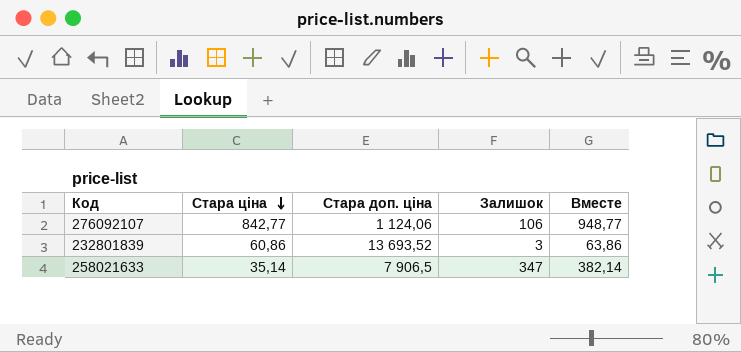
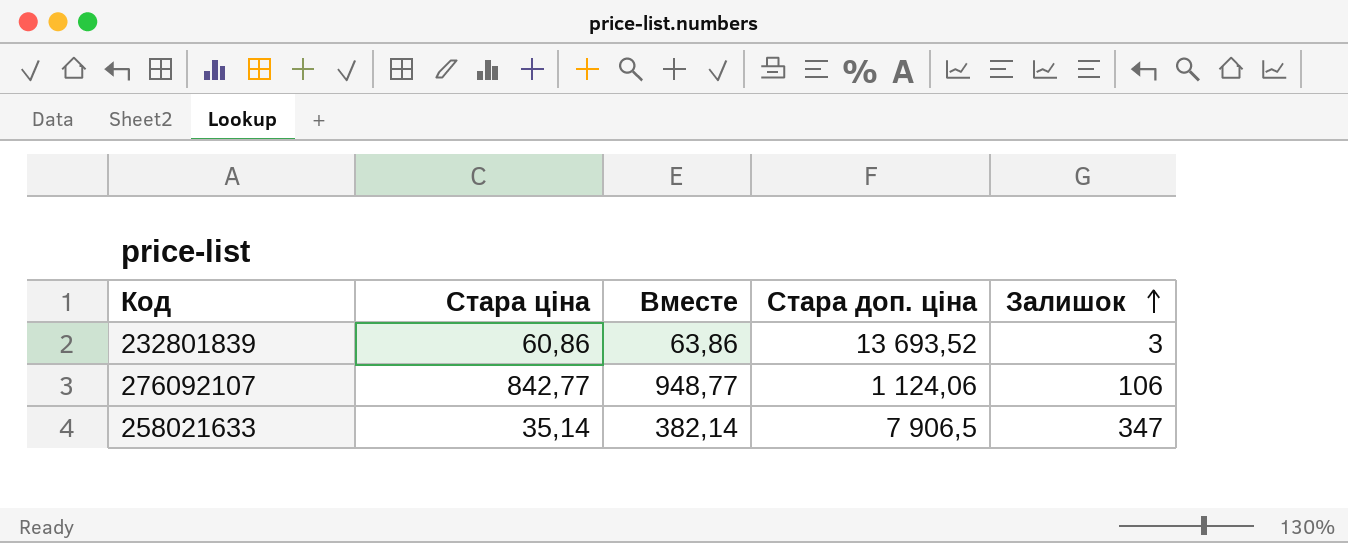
row order: Стара ціна descending -> Залишок ascending
column Вместе | position: 5 -> 3

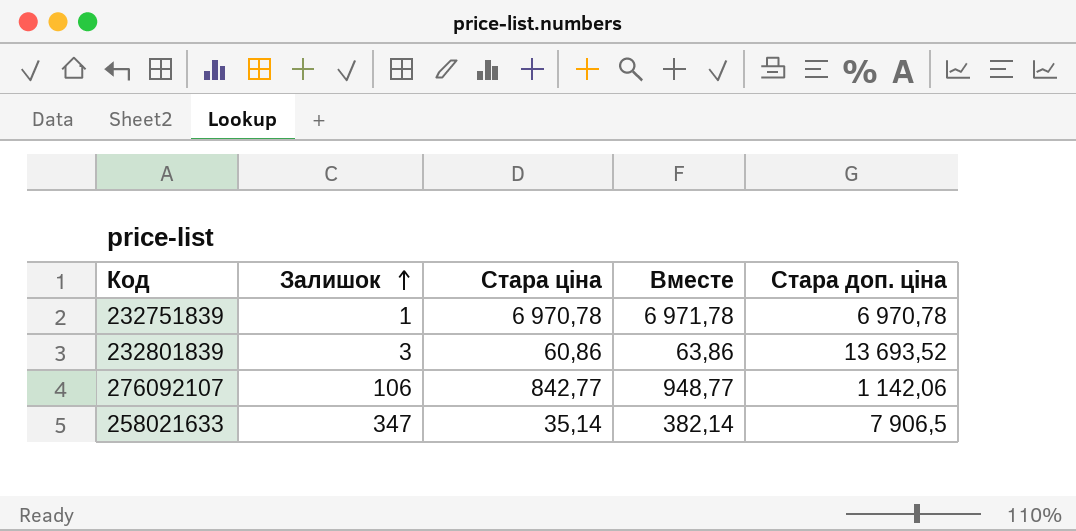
column Залишок | position: 5 -> 2
row 232751839: none -> 1 | 6 970,78 | 6 971,78 | 6 970,78
276092107 | Стара доп. ціна: 1 124,06 -> 1 142,06

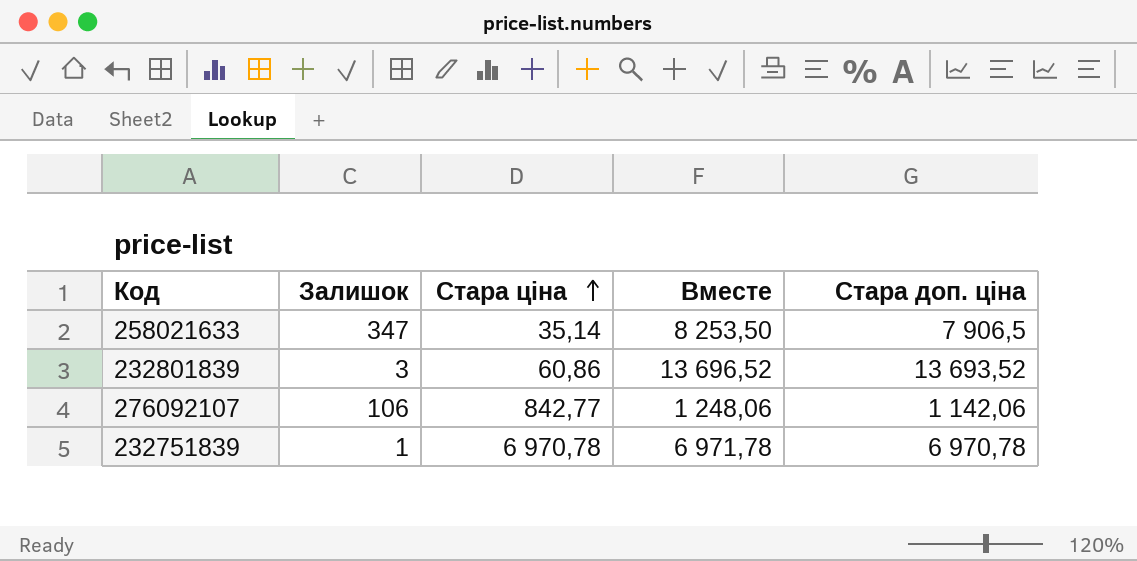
row order: Залишок ascending -> Стара ціна ascending
column Вместе | formula: [Залишок] + [Стара ціна] -> [Залишок] + [Стара доп. ціна]

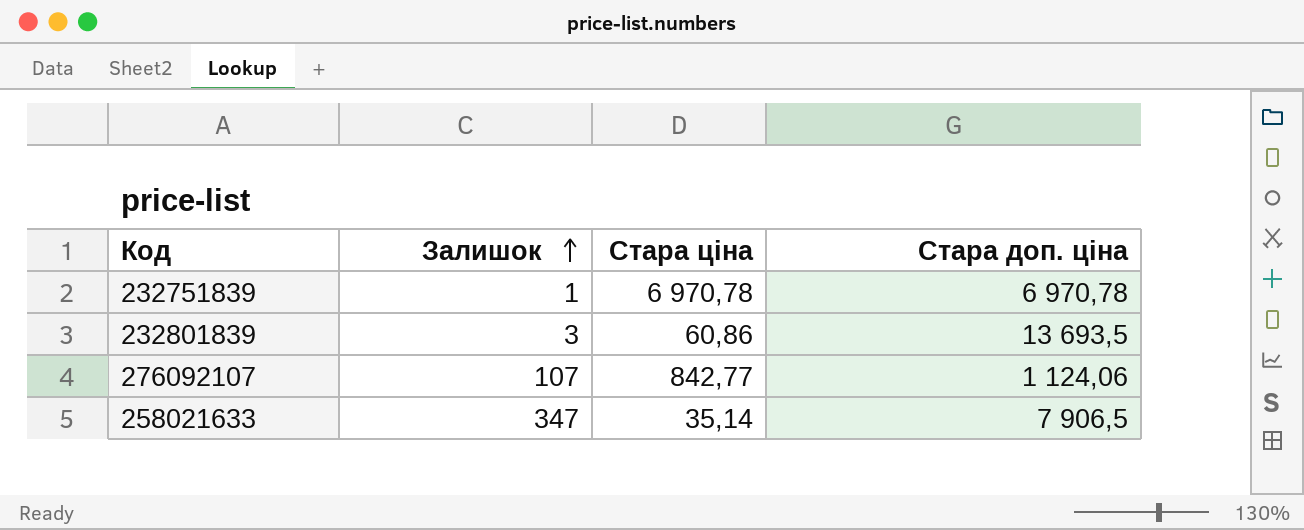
row order: Стара ціна ascending -> Залишок ascending
column Вместе | formula: [Залишок] + [Стара доп. ціна] -> none
232801839 | Стара доп. ціна: 13 693,52 -> 13 693,5
276092107 | Залишок: 106 -> 107
276092107 | Стара доп. ціна: 1 142,06 -> 1 124,06

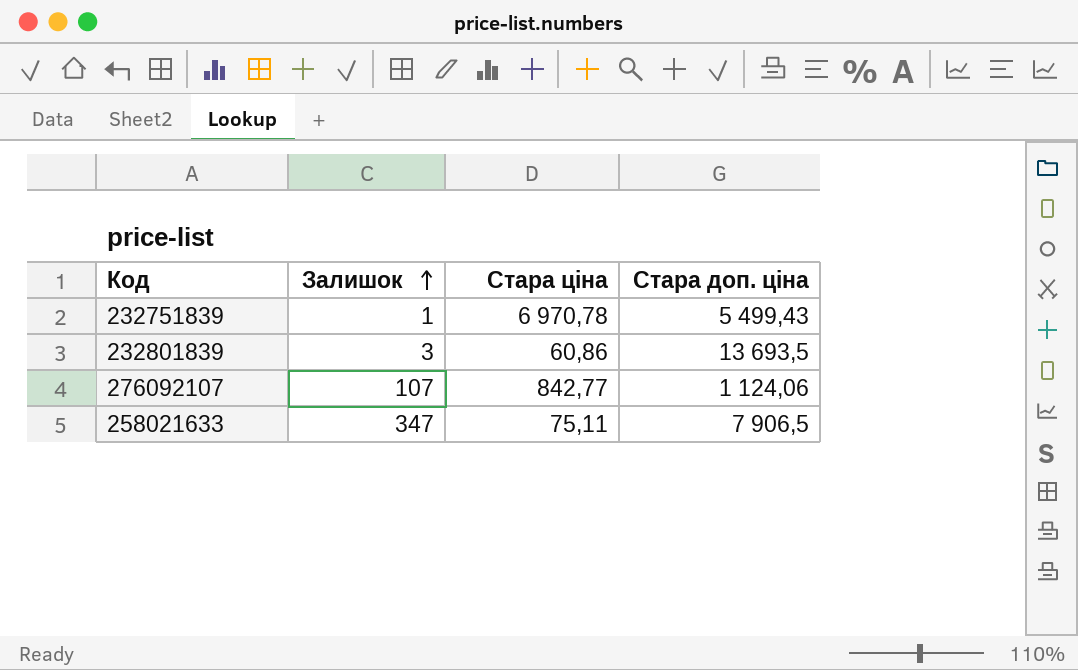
232751839 | Стара доп. ціна: 6 970,78 -> 5 499,43
258021633 | Стара ціна: 35,14 -> 75,11

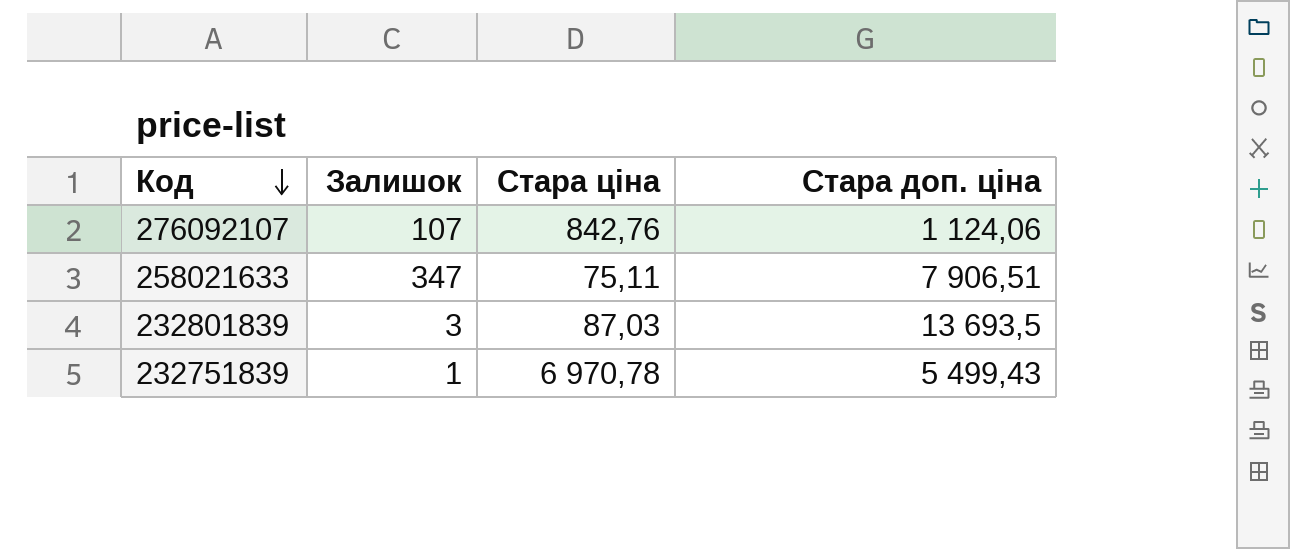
row order: Залишок ascending -> Код descending
276092107 | Стара ціна: 842,77 -> 842,76
258021633 | Стара доп. ціна: 7 906,5 -> 7 906,51
232801839 | Стара ціна: 60,86 -> 87,03

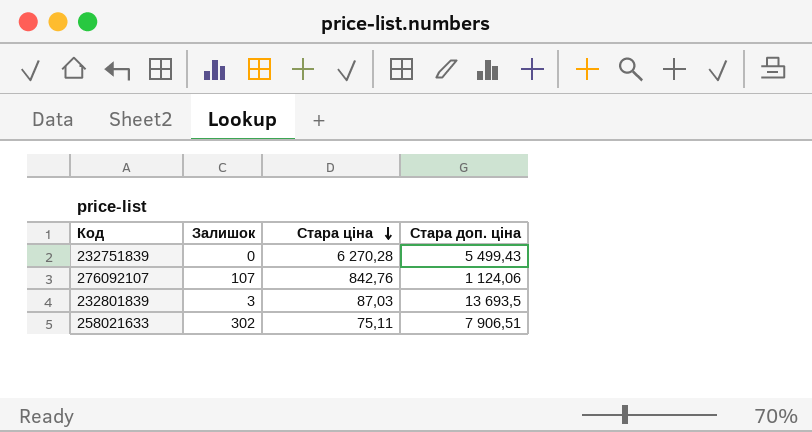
row order: Код descending -> Стара ціна descending
232751839 | Залишок: 1 -> 0
232751839 | Стара ціна: 6 970,78 -> 6 270,28
258021633 | Залишок: 347 -> 302

